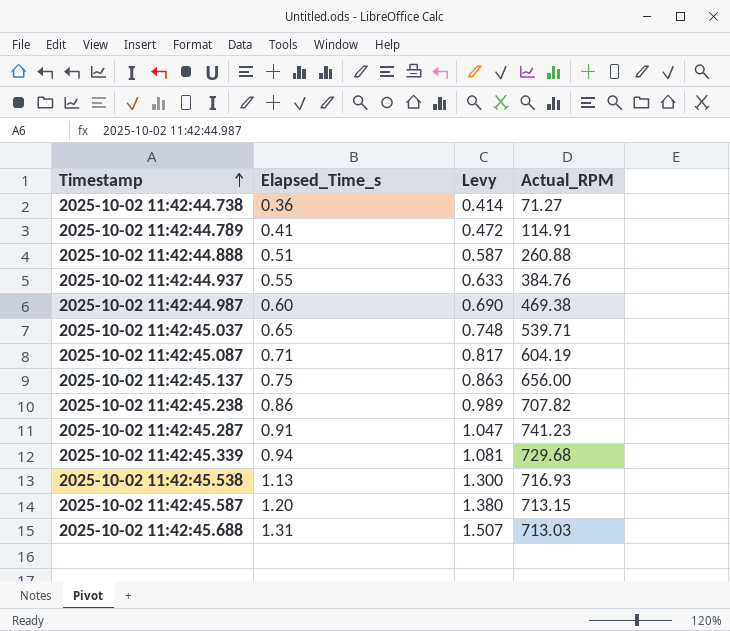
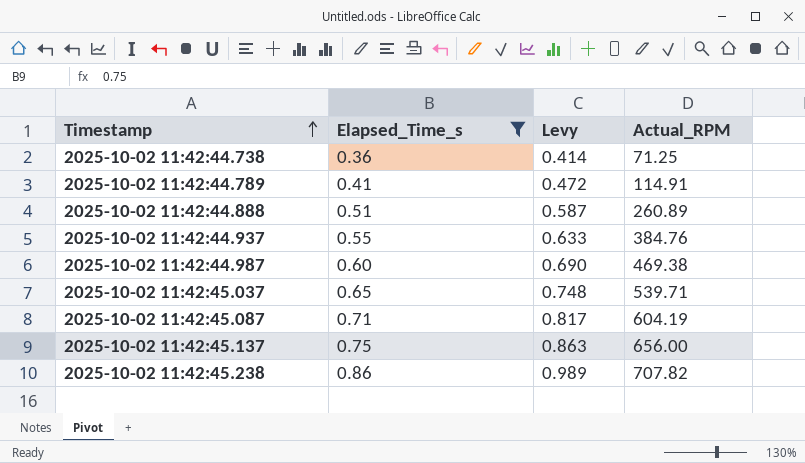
filter: none -> Elapsed_Time_s <= 0.86
2025-10-02 11:42:44.738 | Actual_RPM: 71.27 -> 71.25
2025-10-02 11:42:44.888 | Actual_RPM: 260.88 -> 260.89

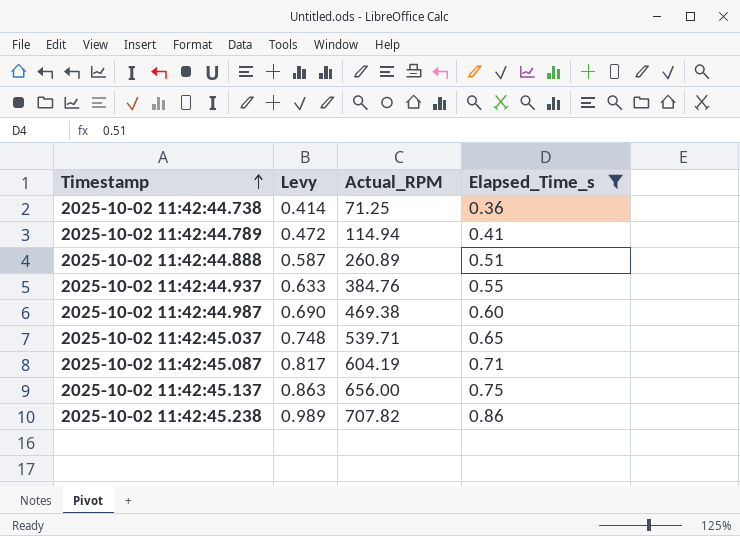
column Elapsed_Time_s | position: 2 -> 4
2025-10-02 11:42:44.789 | Actual_RPM: 114.91 -> 114.94

